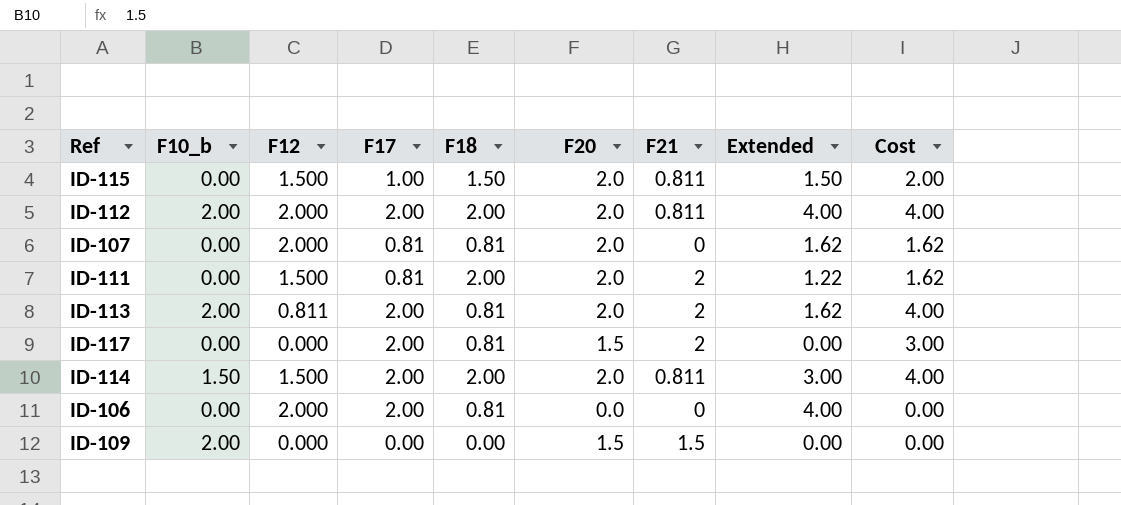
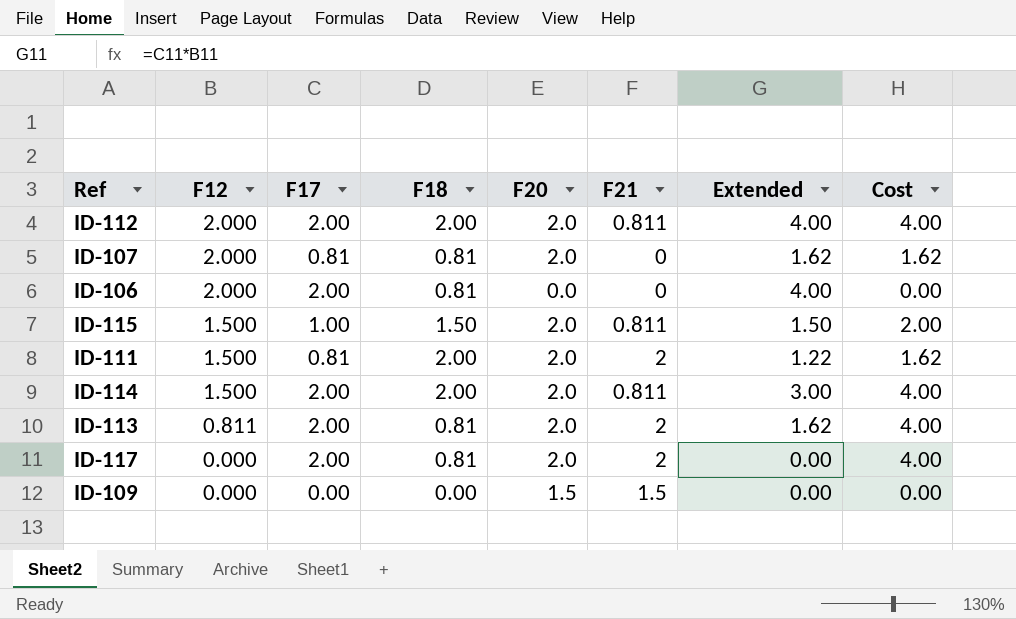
row order: none -> F12 descending
column F10_b | position: 2 -> none
ID-117 | F20: 1.5 -> 2.0
ID-117 | Cost: 3.00 -> 4.00

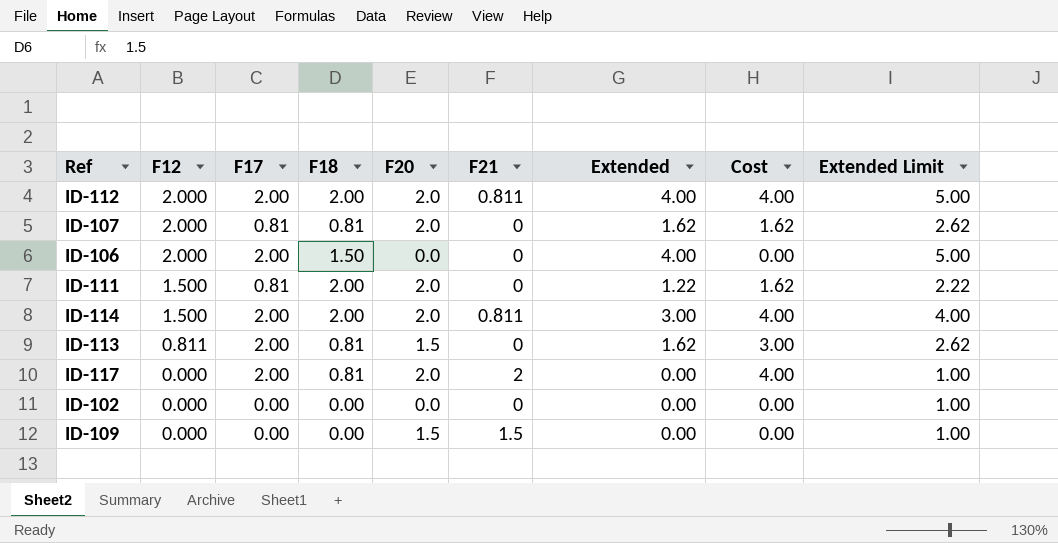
column Extended Limit | formula: none -> [Extended] + 1
row ID-115: 1.500 | 1.00 | 1.50 | 2.0 | 0.811 | 1.50 | 2.00 -> none
ID-106 | F18: 0.81 -> 1.50
ID-111 | F21: 2 -> 0
ID-113 | F20: 2.0 -> 1.5
ID-113 | F21: 2 -> 0
ID-113 | Cost: 4.00 -> 3.00
row ID-102: none -> 0.000 | 0.00 | 0.00 | 0.0 | 0 | 0.00 | 0.00 | 1.00

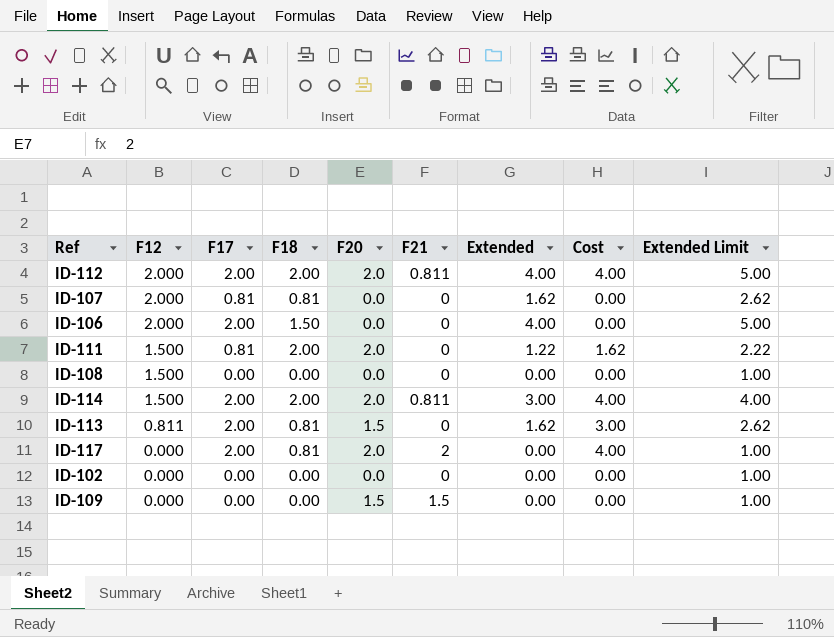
ID-107 | F20: 2.0 -> 0.0
ID-107 | Cost: 1.62 -> 0.00
row ID-108: none -> 1.500 | 0.00 | 0.00 | 0.0 | 0 | 0.00 | 0.00 | 1.00

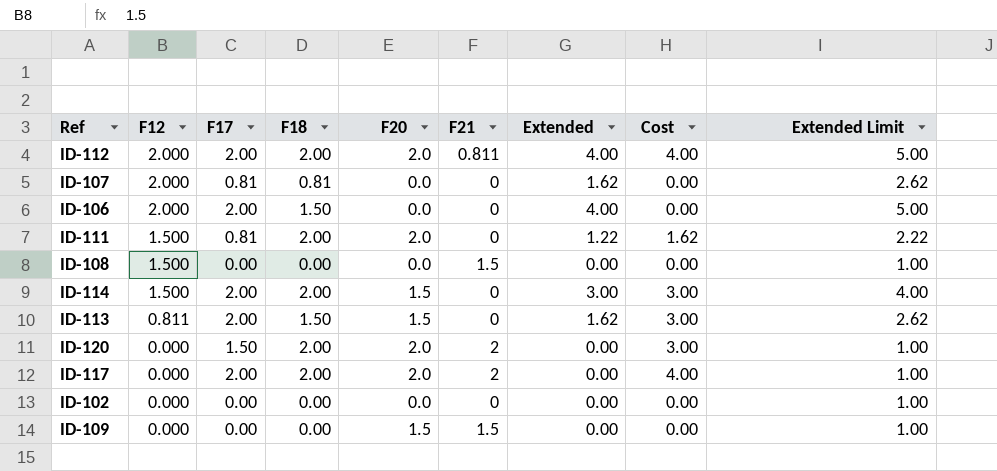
ID-108 | F21: 0 -> 1.5
ID-114 | F20: 2.0 -> 1.5
ID-114 | F21: 0.811 -> 0
ID-114 | Cost: 4.00 -> 3.00
ID-113 | F18: 0.81 -> 1.50
row ID-120: none -> 0.000 | 1.50 | 2.00 | 2.0 | 2 | 0.00 | 3.00 | 1.00
ID-117 | F18: 0.81 -> 2.00

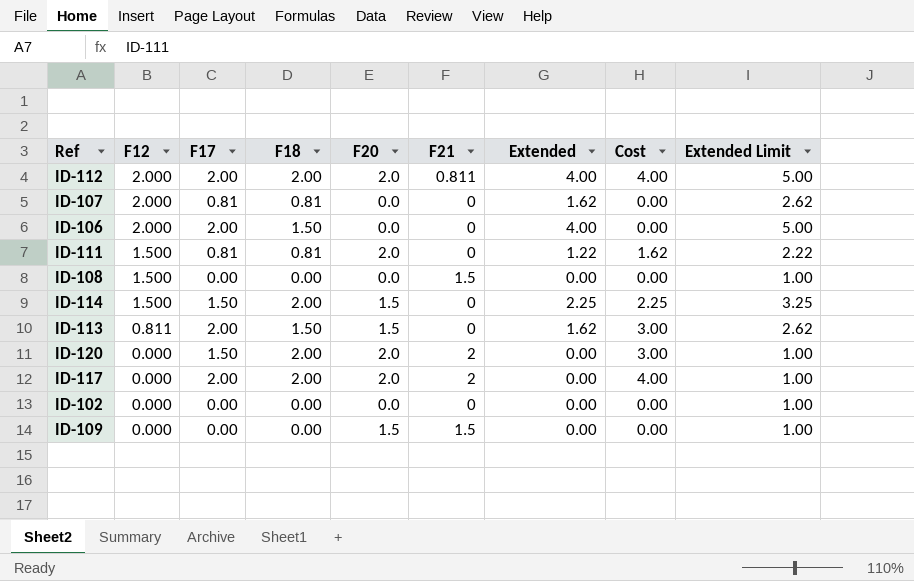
ID-111 | F18: 2.00 -> 0.81
ID-114 | F17: 2.00 -> 1.50
ID-114 | Extended: 3.00 -> 2.25
ID-114 | Cost: 3.00 -> 2.25
ID-114 | Extended Limit: 4.00 -> 3.25

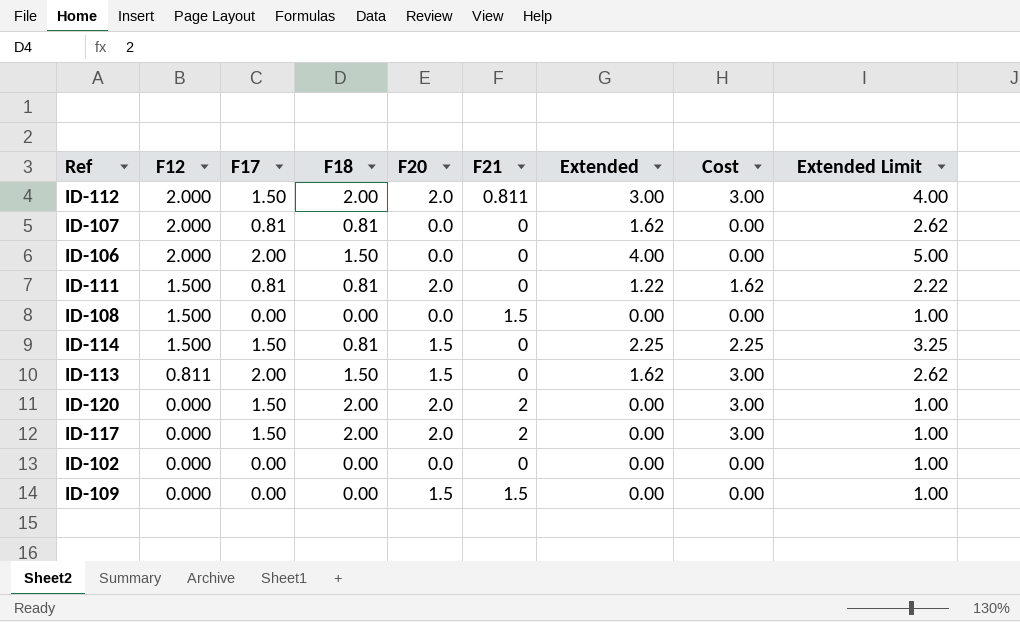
ID-112 | F17: 2.00 -> 1.50
ID-112 | Extended: 4.00 -> 3.00
ID-112 | Cost: 4.00 -> 3.00
ID-112 | Extended Limit: 5.00 -> 4.00
ID-114 | F18: 2.00 -> 0.81
ID-117 | F17: 2.00 -> 1.50
ID-117 | Cost: 4.00 -> 3.00

